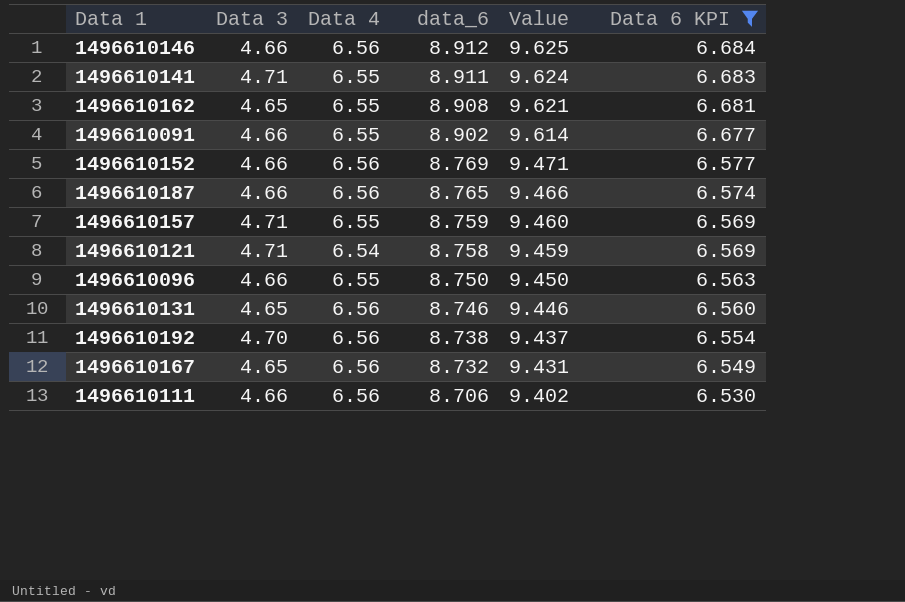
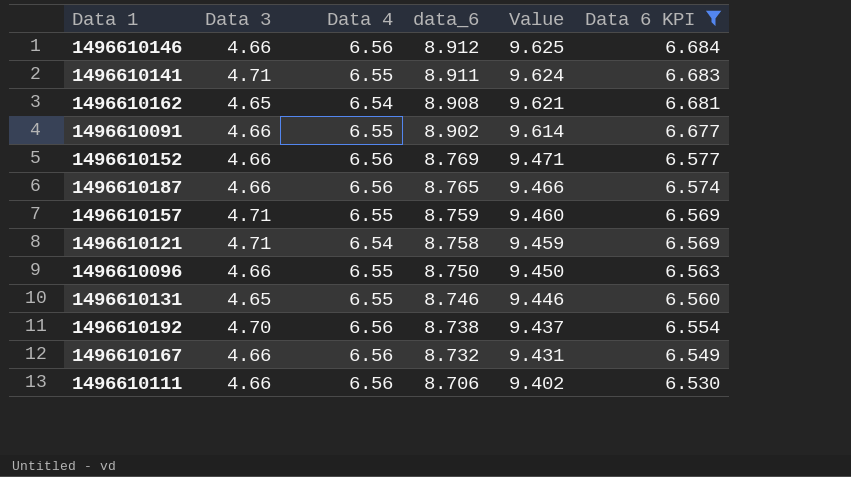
1496610162 | Data 4: 6.55 -> 6.54
1496610131 | Data 4: 6.56 -> 6.55
1496610167 | Data 3: 4.65 -> 4.66

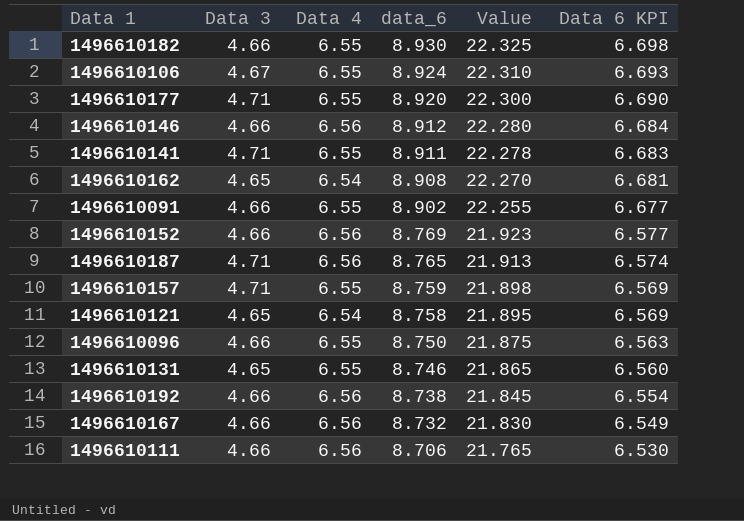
filter: Data 6 KPI <= 6.684 -> none
column Value | formula: [data_6] * 1.08 -> [data_6] * 2.5
1496610187 | Data 3: 4.66 -> 4.71
1496610121 | Data 3: 4.71 -> 4.65
1496610192 | Data 3: 4.70 -> 4.66

